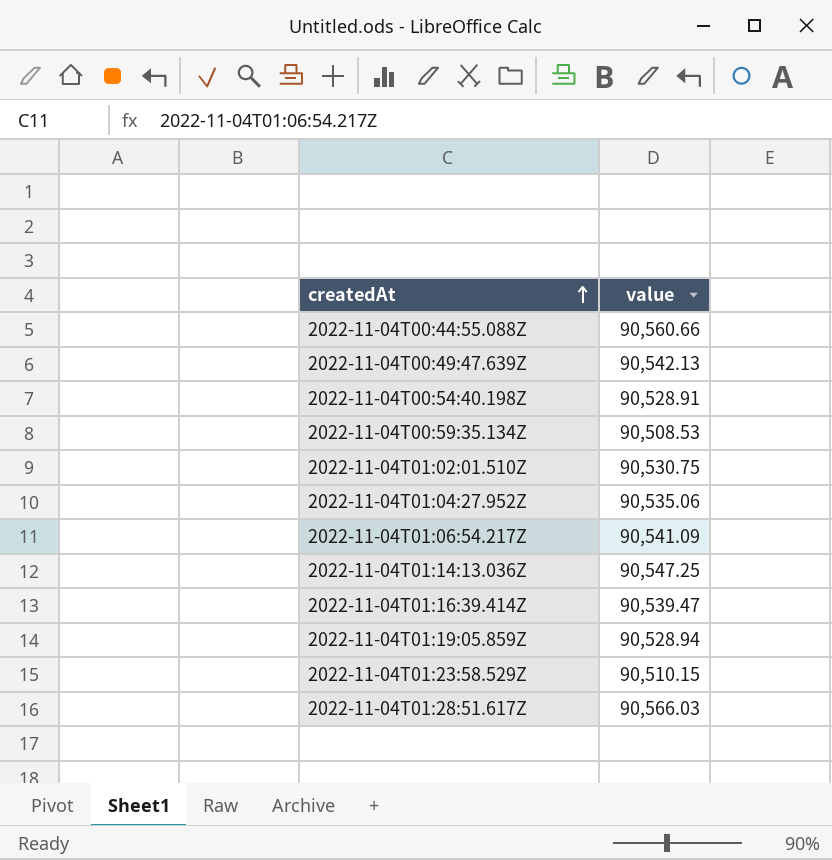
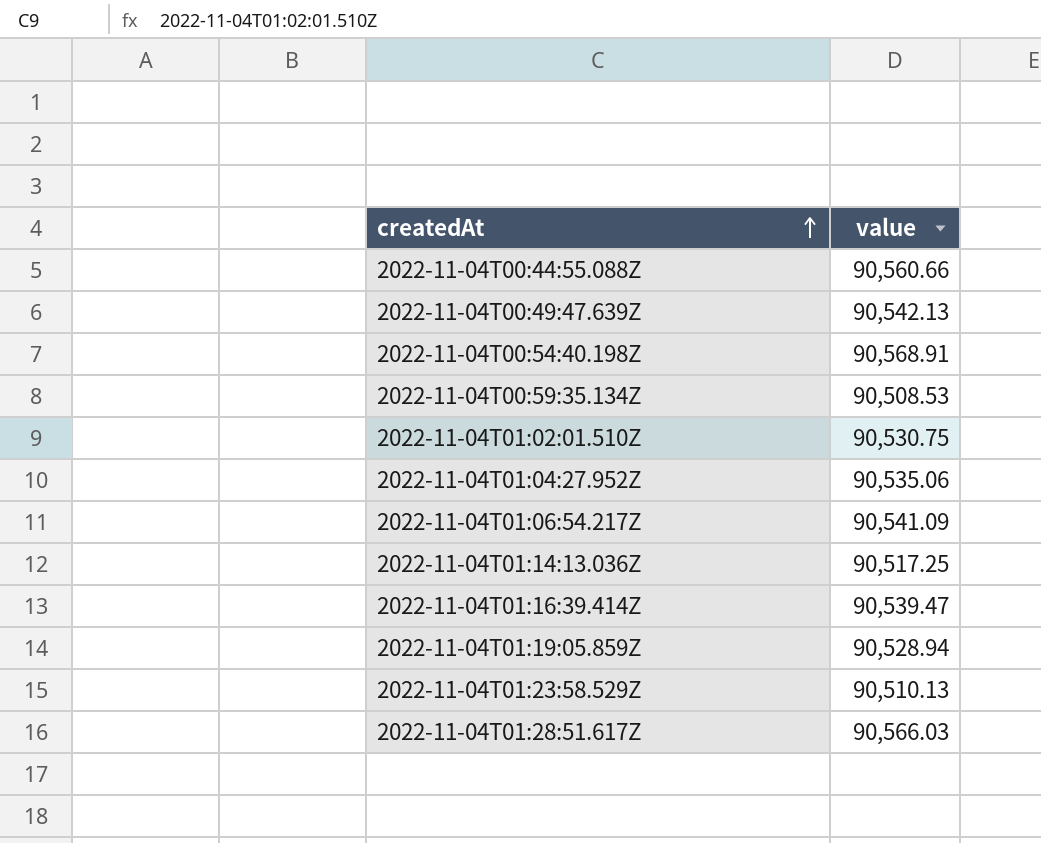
2022-11-04T00:54:40.198Z | value: 90,528.91 -> 90,568.91
2022-11-04T01:14:13.036Z | value: 90,547.25 -> 90,517.25
2022-11-04T01:23:58.529Z | value: 90,510.15 -> 90,510.13

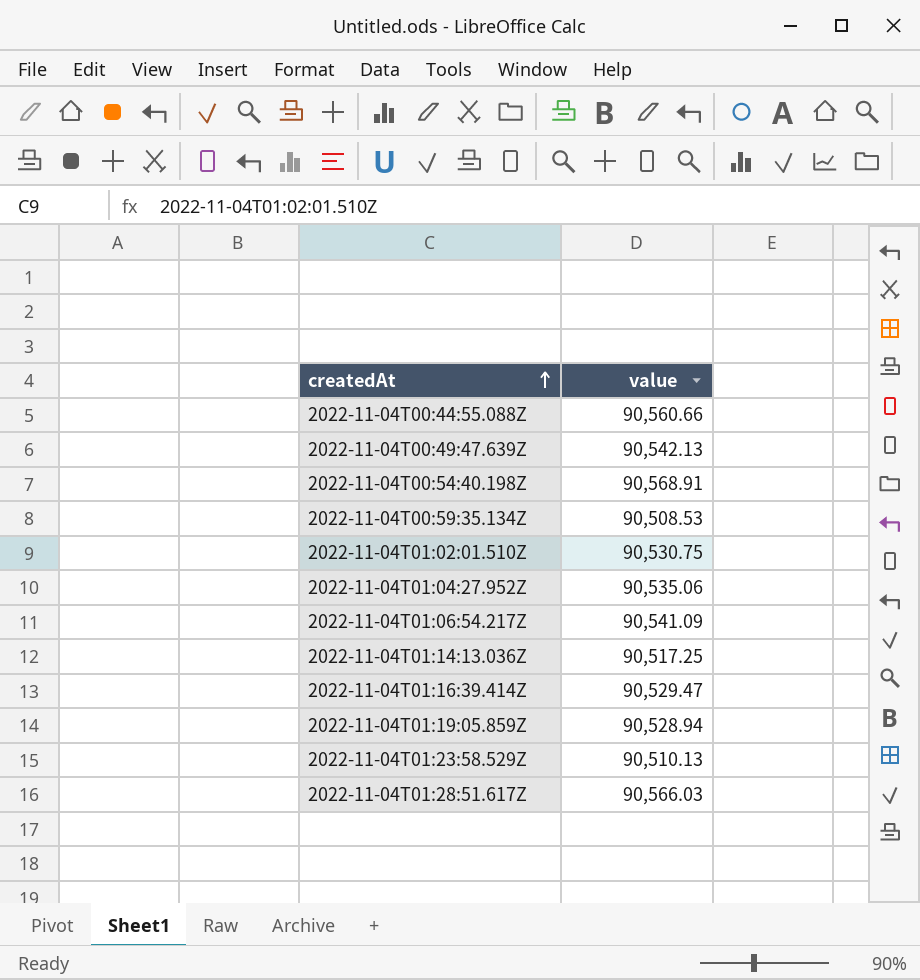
2022-11-04T01:16:39.414Z | value: 90,539.47 -> 90,529.47

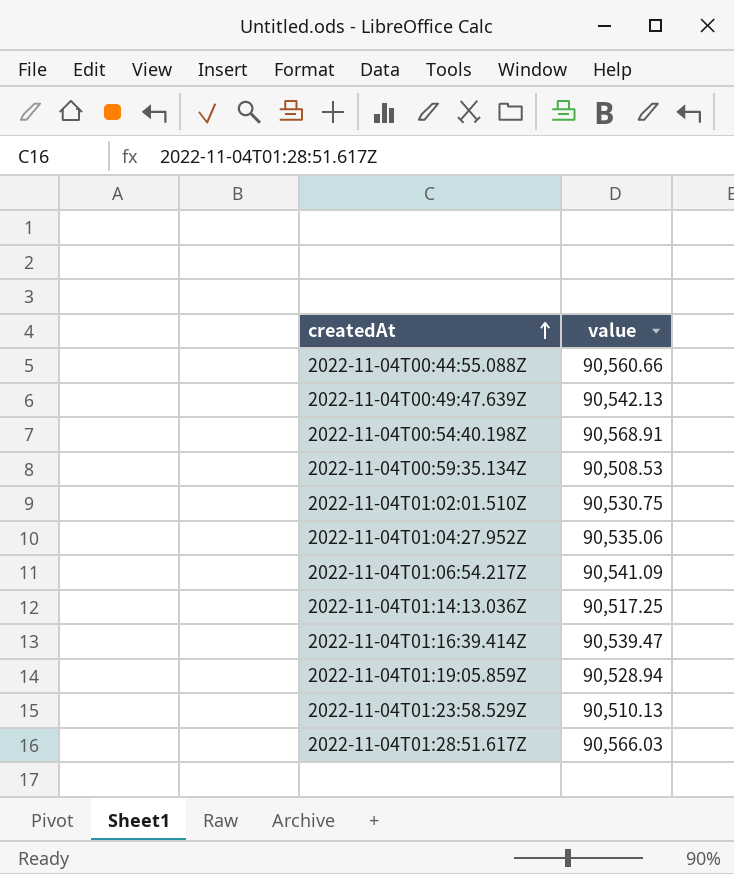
2022-11-04T01:16:39.414Z | value: 90,529.47 -> 90,539.47

